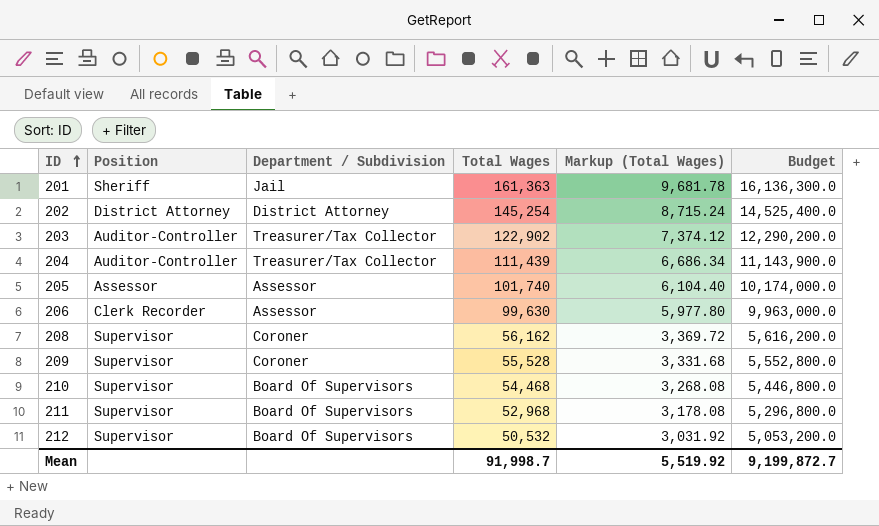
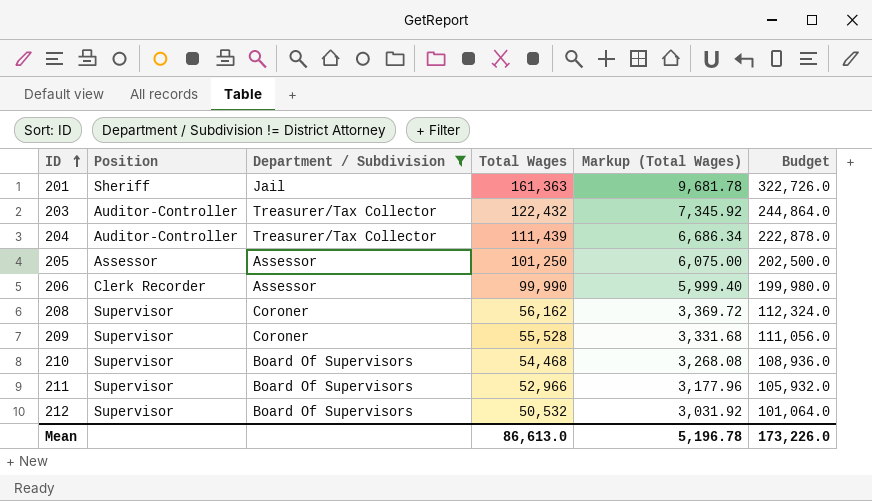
filter: none -> Department / Subdivision != District Attorney
column Budget | formula: [Total Wages] * 100 -> [Total Wages] * 2
203 | Total Wages: 122,902 -> 122,432
203 | Markup (Total Wages): 7,374.12 -> 7,345.92
205 | Total Wages: 101,740 -> 101,250
205 | Markup (Total Wages): 6,104.40 -> 6,075.00
206 | Total Wages: 99,630 -> 99,990
206 | Markup (Total Wages): 5,977.80 -> 5,999.40
211 | Total Wages: 52,968 -> 52,966
211 | Markup (Total Wages): 3,178.08 -> 3,177.96
Mean | Total Wages: 91,998.7 -> 86,613.0
Mean | Markup (Total Wages): 5,519.92 -> 5,196.78
Mean | Budget: 9,199,872.7 -> 173,226.0

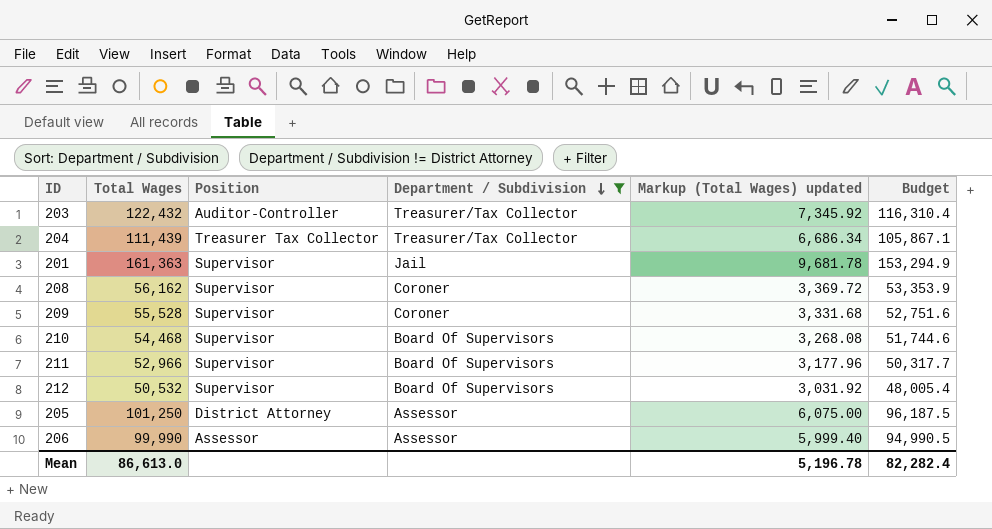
row order: ID ascending -> Department / Subdivision descending
column Total Wages | position: 4 -> 2
column name: Markup (Total Wages) -> Markup (Total Wages) updated
column Budget | formula: [Total Wages] * 2 -> [Total Wages] * 0.95
204 | Position: Auditor-Controller -> Treasurer Tax Collector
201 | Position: Sheriff -> Supervisor
205 | Position: Assessor -> District Attorney
206 | Position: Clerk Recorder -> Assessor
Mean | Budget: 173,226.0 -> 82,282.4

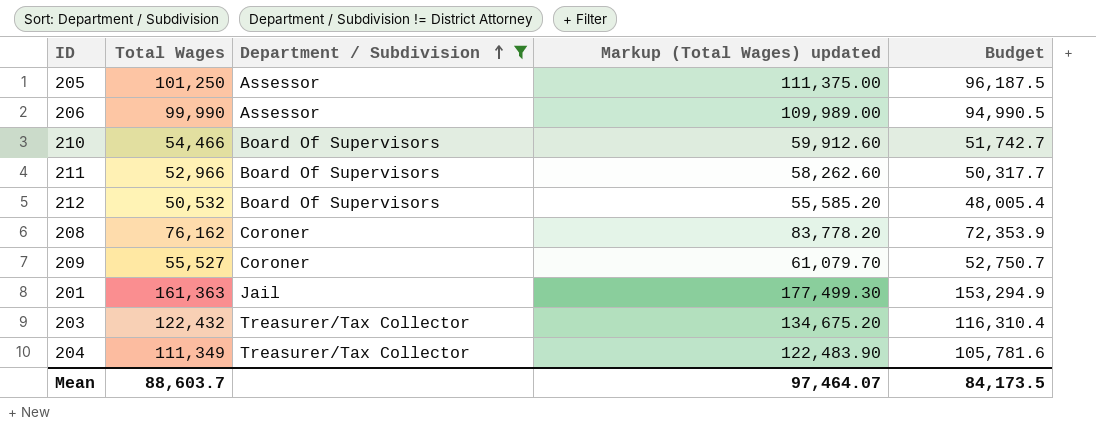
row order: Department / Subdivision descending -> Department / Subdivision ascending
column Position | position: 3 -> none
column Markup (Total Wages) updated | formula: [Total Wages] * 0.06 -> [Total Wages] * 1.1
210 | Total Wages: 54,468 -> 54,466
210 | Budget: 51,744.6 -> 51,742.7
208 | Total Wages: 56,162 -> 76,162
208 | Budget: 53,353.9 -> 72,353.9
209 | Total Wages: 55,528 -> 55,527
209 | Budget: 52,751.6 -> 52,750.7
204 | Total Wages: 111,439 -> 111,349
204 | Budget: 105,867.1 -> 105,781.6
Mean | Total Wages: 86,613.0 -> 88,603.7
Mean | Markup (Total Wages) updated: 5,196.78 -> 97,464.07
Mean | Budget: 82,282.4 -> 84,173.5

